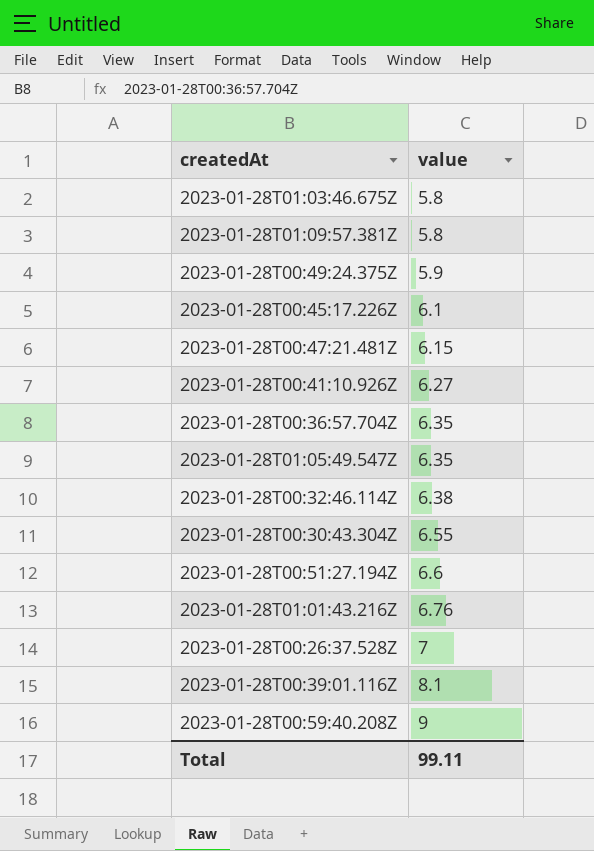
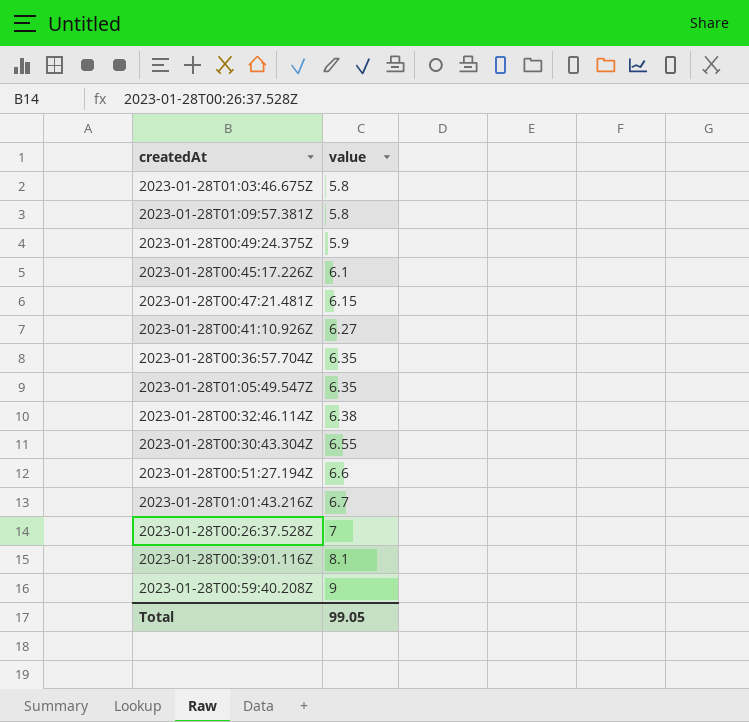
2023-01-28T01:01:43.216Z | value: 6.76 -> 6.7
Total | value: 99.11 -> 99.05

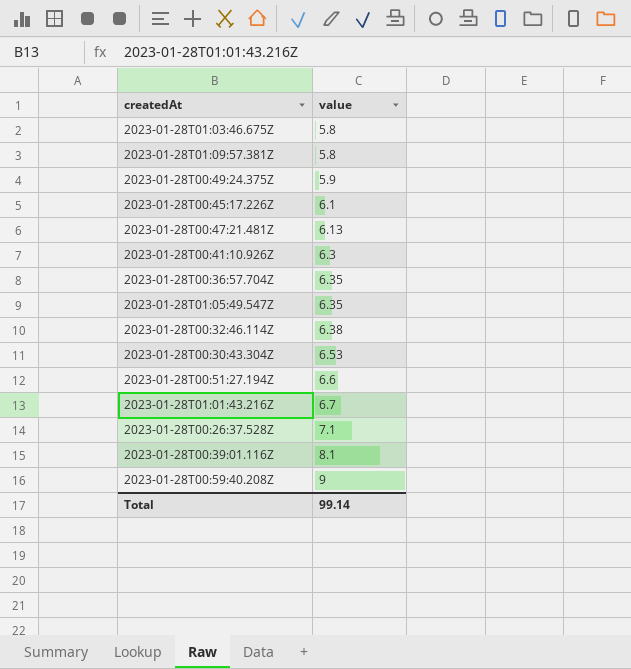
2023-01-28T00:47:21.481Z | value: 6.15 -> 6.13
2023-01-28T00:41:10.926Z | value: 6.27 -> 6.3
2023-01-28T00:30:43.304Z | value: 6.55 -> 6.53
2023-01-28T00:26:37.528Z | value: 7 -> 7.1
Total | value: 99.05 -> 99.14

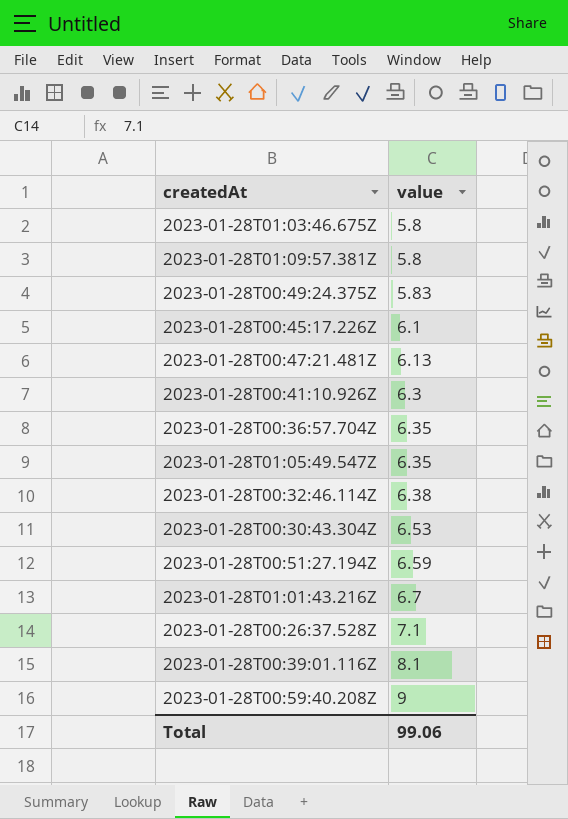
2023-01-28T00:49:24.375Z | value: 5.9 -> 5.83
2023-01-28T00:51:27.194Z | value: 6.6 -> 6.59
Total | value: 99.14 -> 99.06

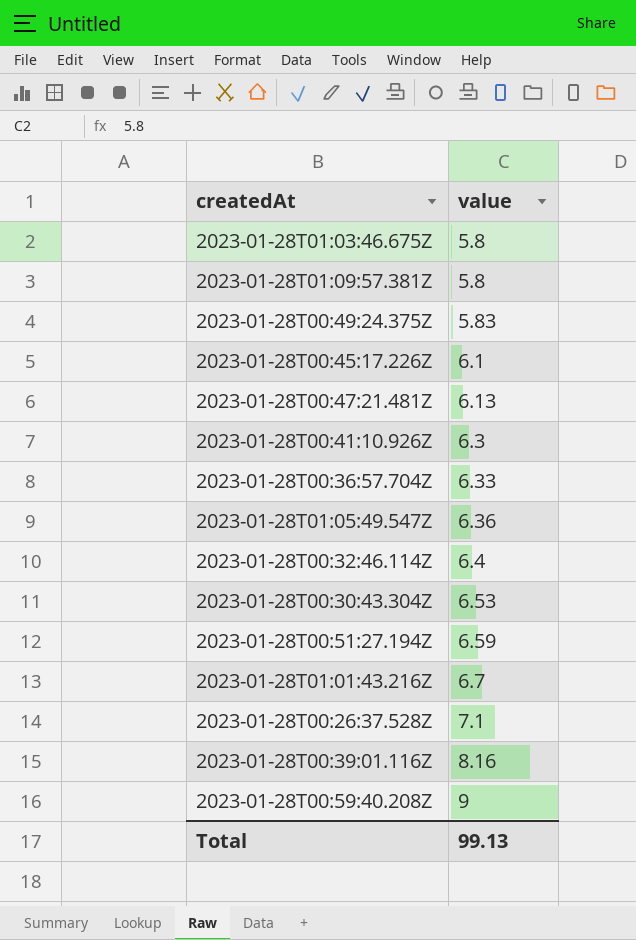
2023-01-28T00:36:57.704Z | value: 6.35 -> 6.33
2023-01-28T01:05:49.547Z | value: 6.35 -> 6.36
2023-01-28T00:32:46.114Z | value: 6.38 -> 6.4
2023-01-28T00:39:01.116Z | value: 8.1 -> 8.16
Total | value: 99.06 -> 99.13

